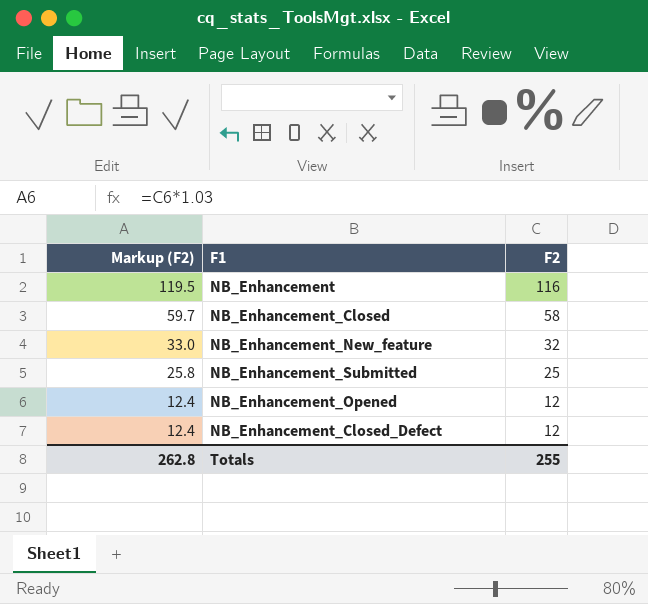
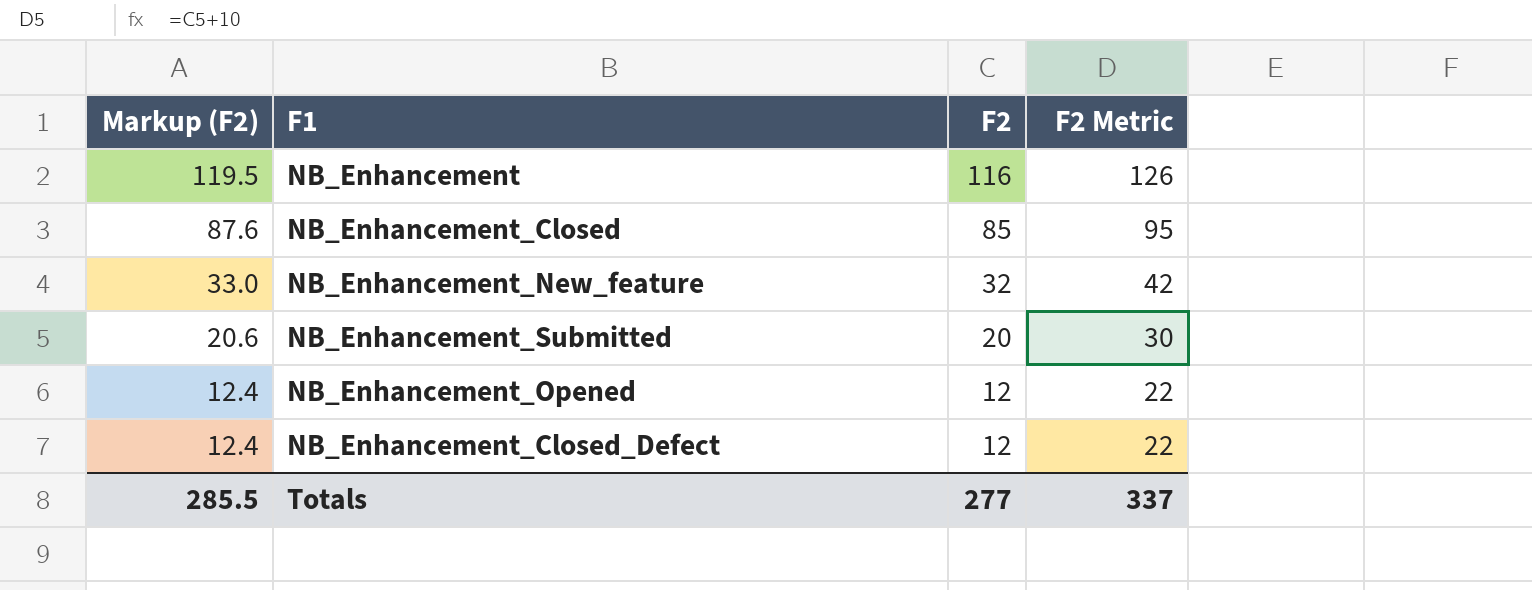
column F2 Metric | formula: none -> [F2] + 10
NB_Enhancement_Closed | Markup (F2): 59.7 -> 87.6
NB_Enhancement_Closed | F2: 58 -> 85
NB_Enhancement_Submitted | Markup (F2): 25.8 -> 20.6
NB_Enhancement_Submitted | F2: 25 -> 20
Totals | Markup (F2): 262.8 -> 285.5
Totals | F2: 255 -> 277

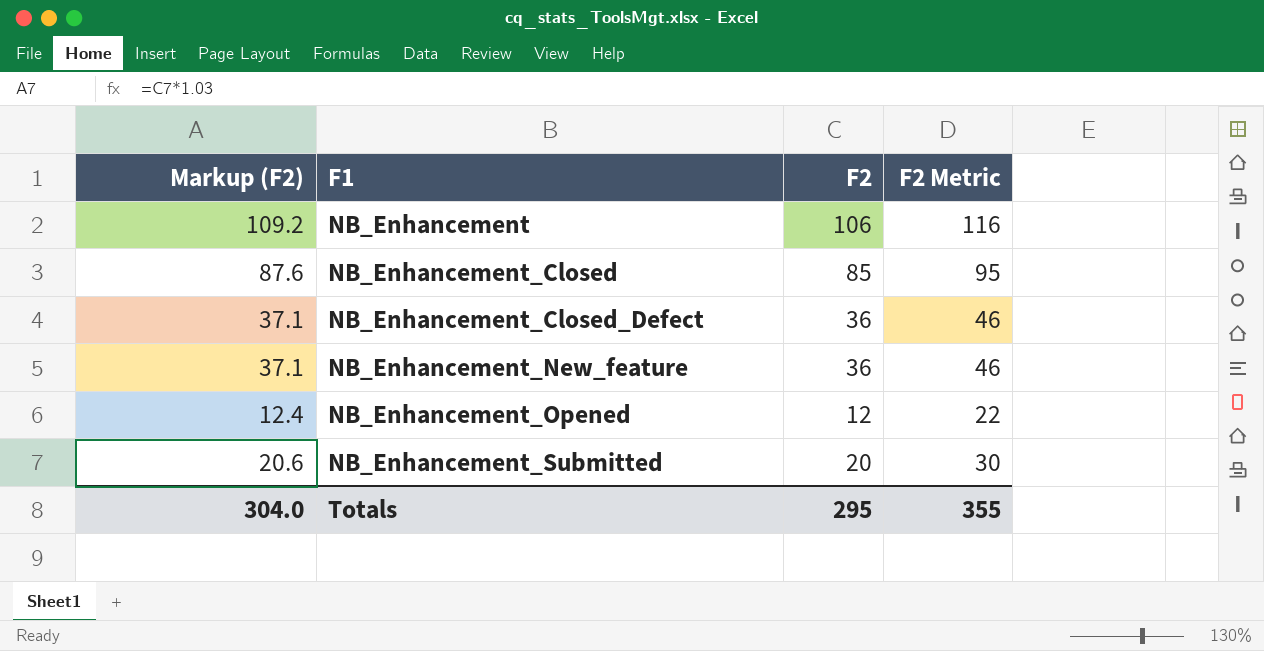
row order: Markup (F2) descending -> F1 ascending
NB_Enhancement | Markup (F2): 119.5 -> 109.2
NB_Enhancement | F2: 116 -> 106
NB_Enhancement | F2 Metric: 126 -> 116
NB_Enhancement_Closed_Defect | Markup (F2): 12.4 -> 37.1
NB_Enhancement_Closed_Defect | F2: 12 -> 36
NB_Enhancement_Closed_Defect | F2 Metric: 22 -> 46
NB_Enhancement_New_feature | Markup (F2): 33.0 -> 37.1
NB_Enhancement_New_feature | F2: 32 -> 36
NB_Enhancement_New_feature | F2 Metric: 42 -> 46
Totals | Markup (F2): 285.5 -> 304.0
Totals | F2: 277 -> 295
Totals | F2 Metric: 337 -> 355

